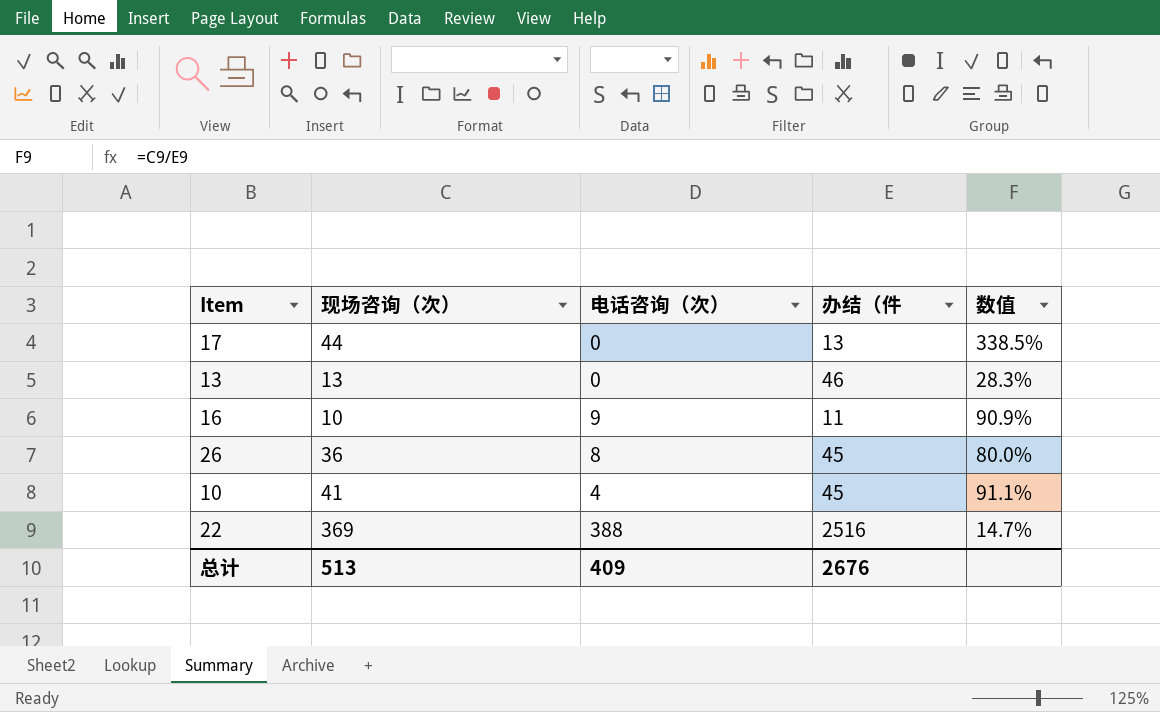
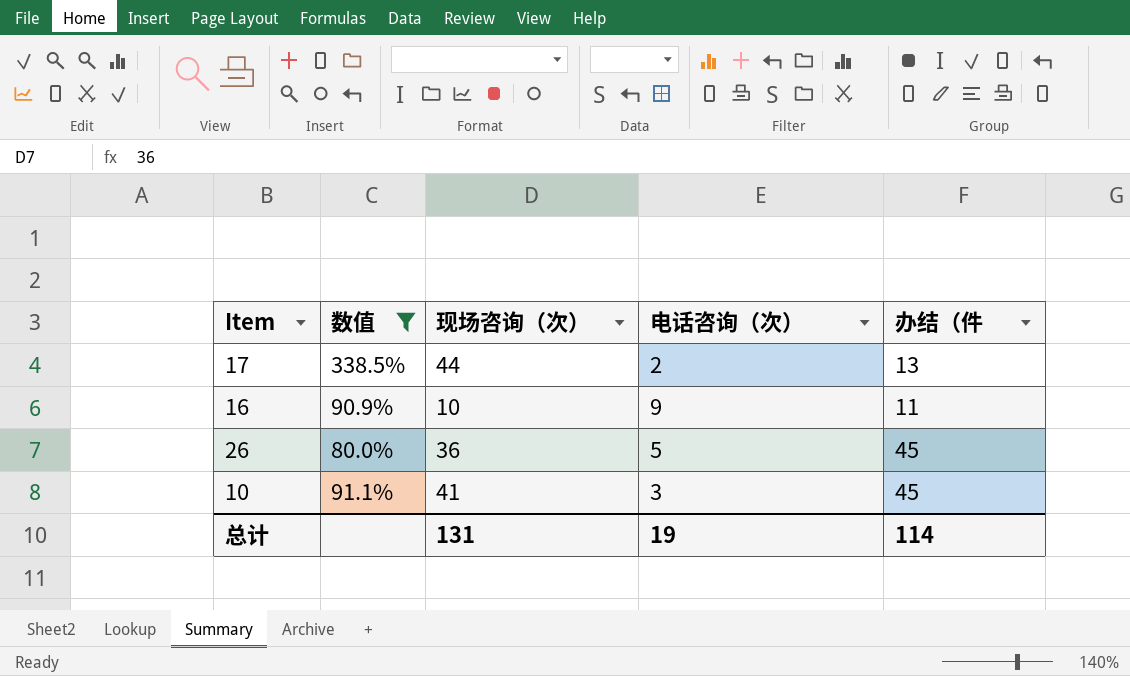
filter: none -> 数值 >= 80.0%
column 数值 | position: 5 -> 2
17 | 电话咨询（次）: 0 -> 2
26 | 电话咨询（次）: 8 -> 5
10 | 电话咨询（次）: 4 -> 3
总计 | 现场咨询（次）: 513 -> 131
总计 | 电话咨询（次）: 409 -> 19
总计 | 办结（件: 2676 -> 114

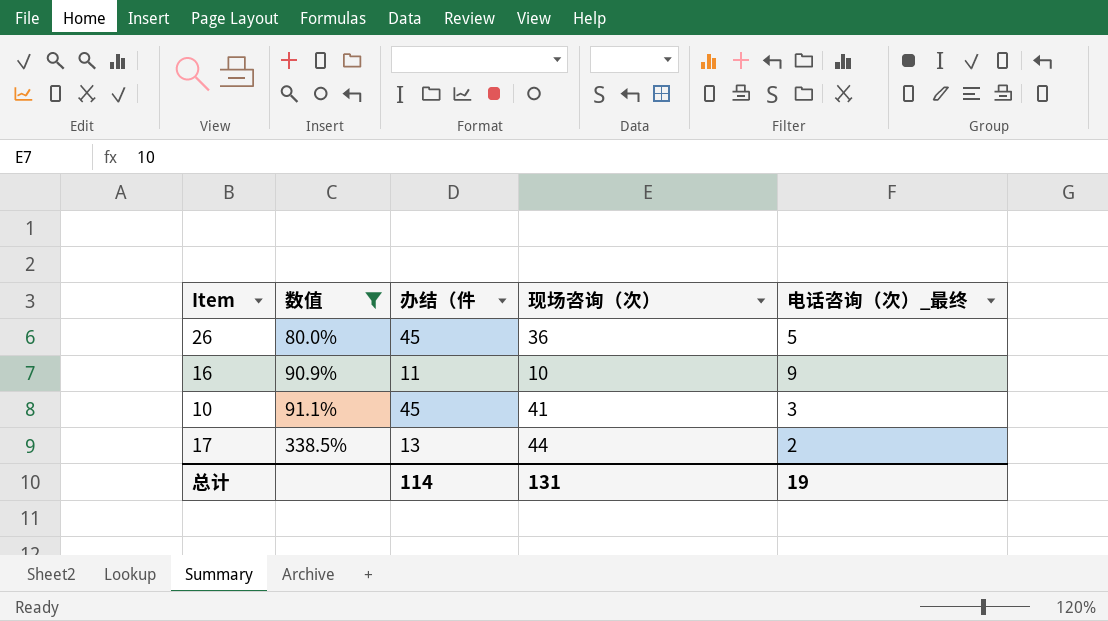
row order: none -> 数值 ascending
column 办结（件 | position: 5 -> 3
column name: 电话咨询（次） -> 电话咨询（次）_最终

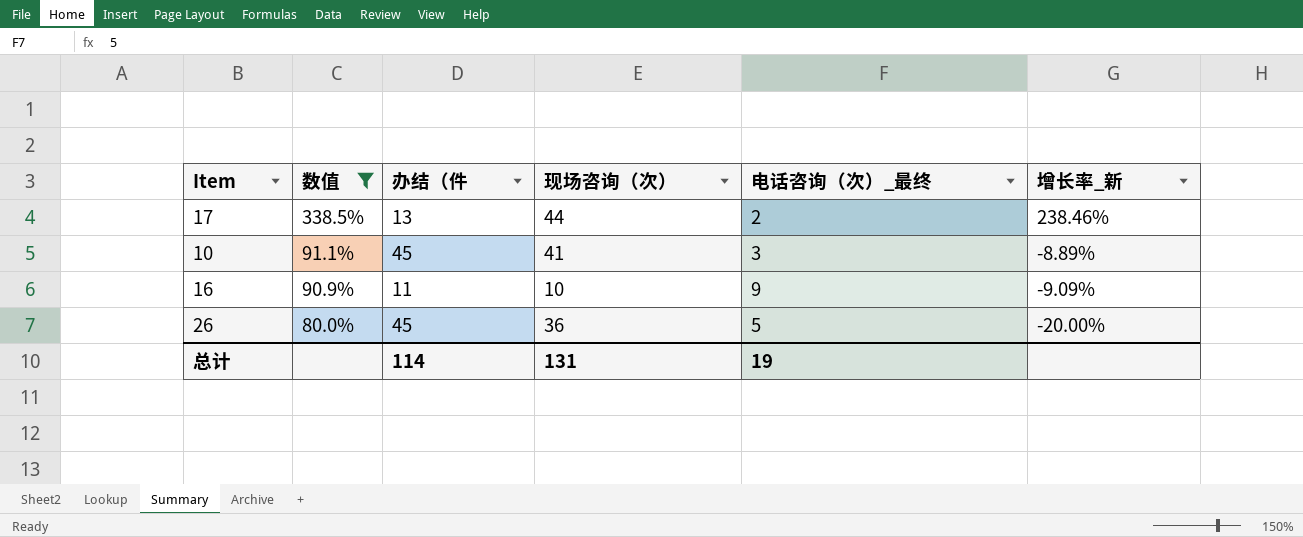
row order: 数值 ascending -> 数值 descending
column 增长率_新 | formula: none -> ([现场咨询（次）] - [办结（件]) / [办结（件]

